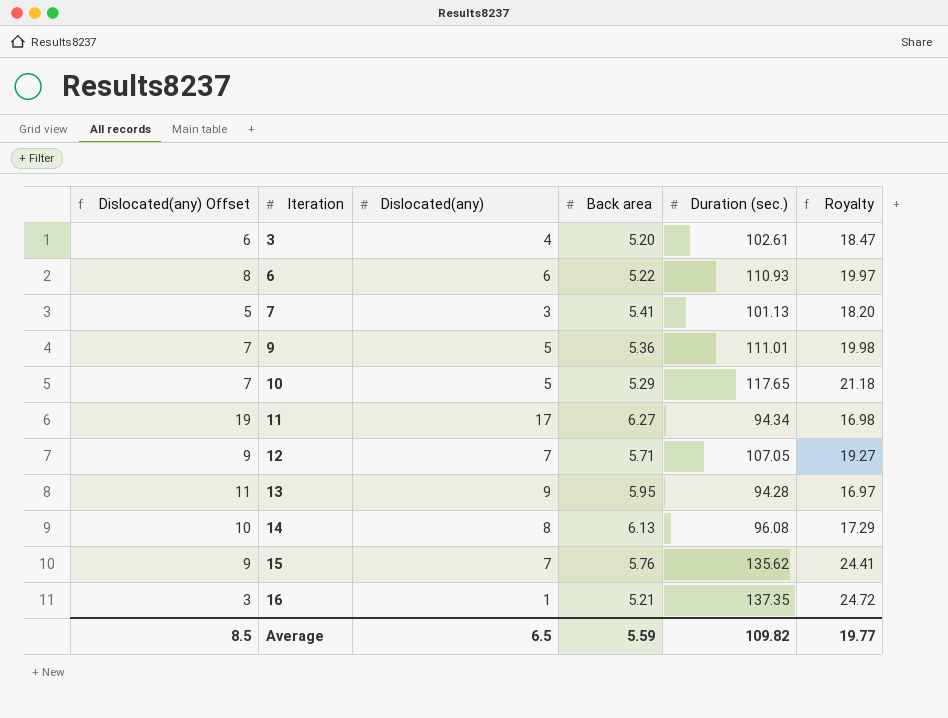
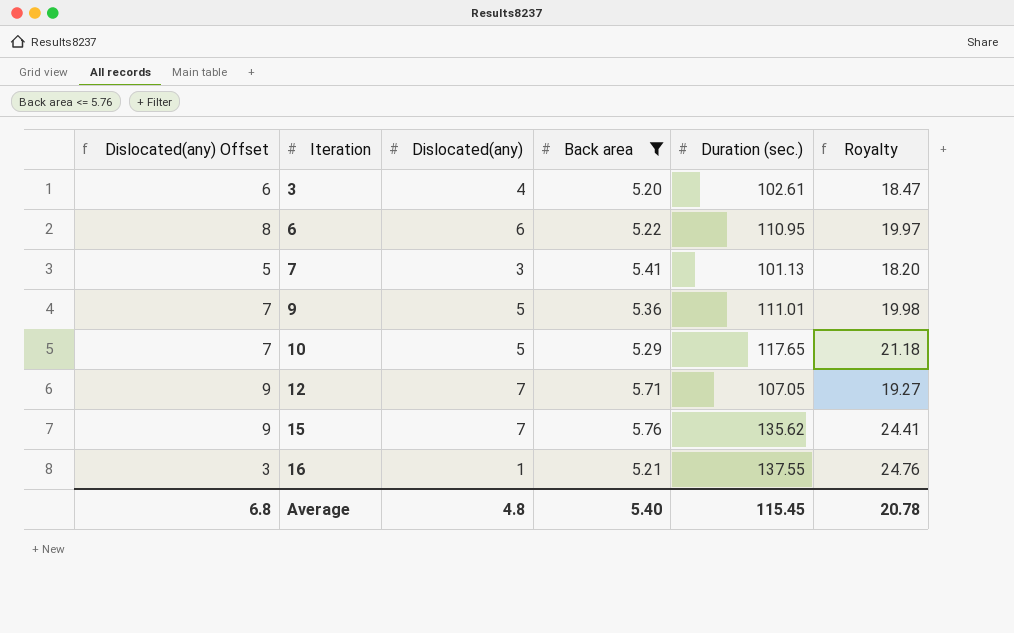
filter: none -> Back area <= 5.76
6 | Duration (sec.): 110.93 -> 110.95
16 | Duration (sec.): 137.35 -> 137.55
16 | Royalty: 24.72 -> 24.76
Average | Dislocated(any) Offset: 8.5 -> 6.8
Average | Dislocated(any): 6.5 -> 4.8
Average | Back area: 5.59 -> 5.40
Average | Duration (sec.): 109.82 -> 115.45
Average | Royalty: 19.77 -> 20.78

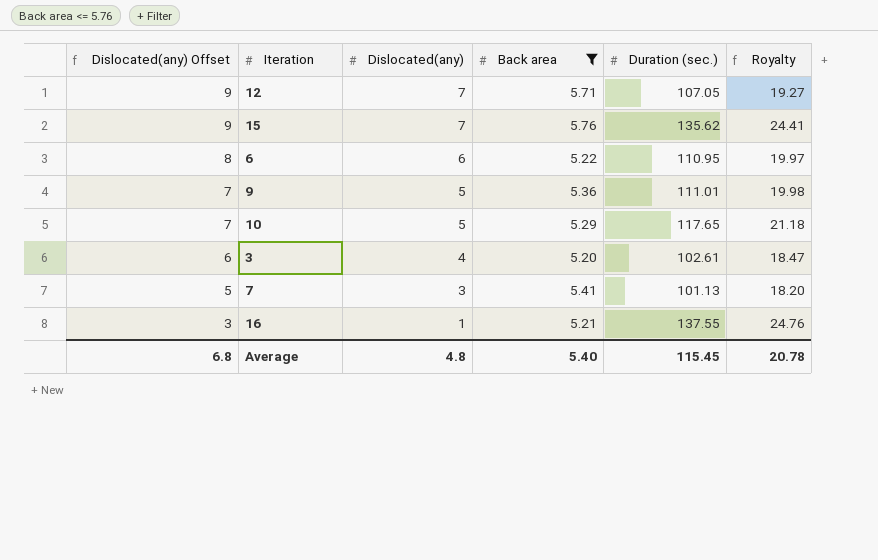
row order: Iteration ascending -> Dislocated(any) Offset descending

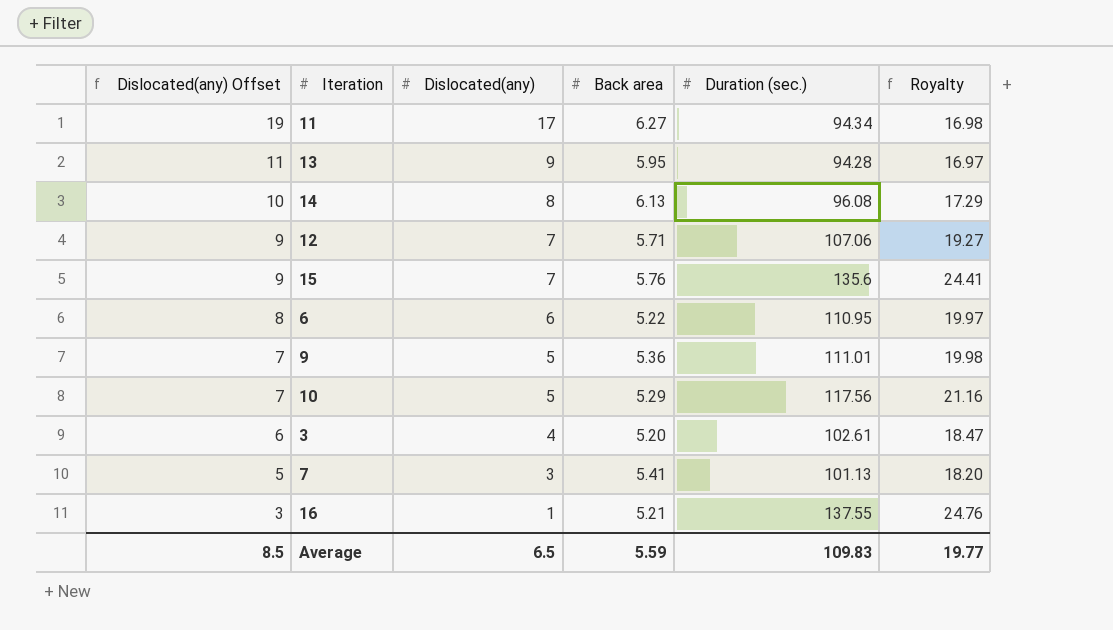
filter: Back area <= 5.76 -> none
12 | Duration (sec.): 107.05 -> 107.06
15 | Duration (sec.): 135.62 -> 135.6
10 | Duration (sec.): 117.65 -> 117.56
10 | Royalty: 21.18 -> 21.16
Average | Dislocated(any) Offset: 6.8 -> 8.5
Average | Dislocated(any): 4.8 -> 6.5
Average | Back area: 5.40 -> 5.59
Average | Duration (sec.): 115.45 -> 109.83
Average | Royalty: 20.78 -> 19.77

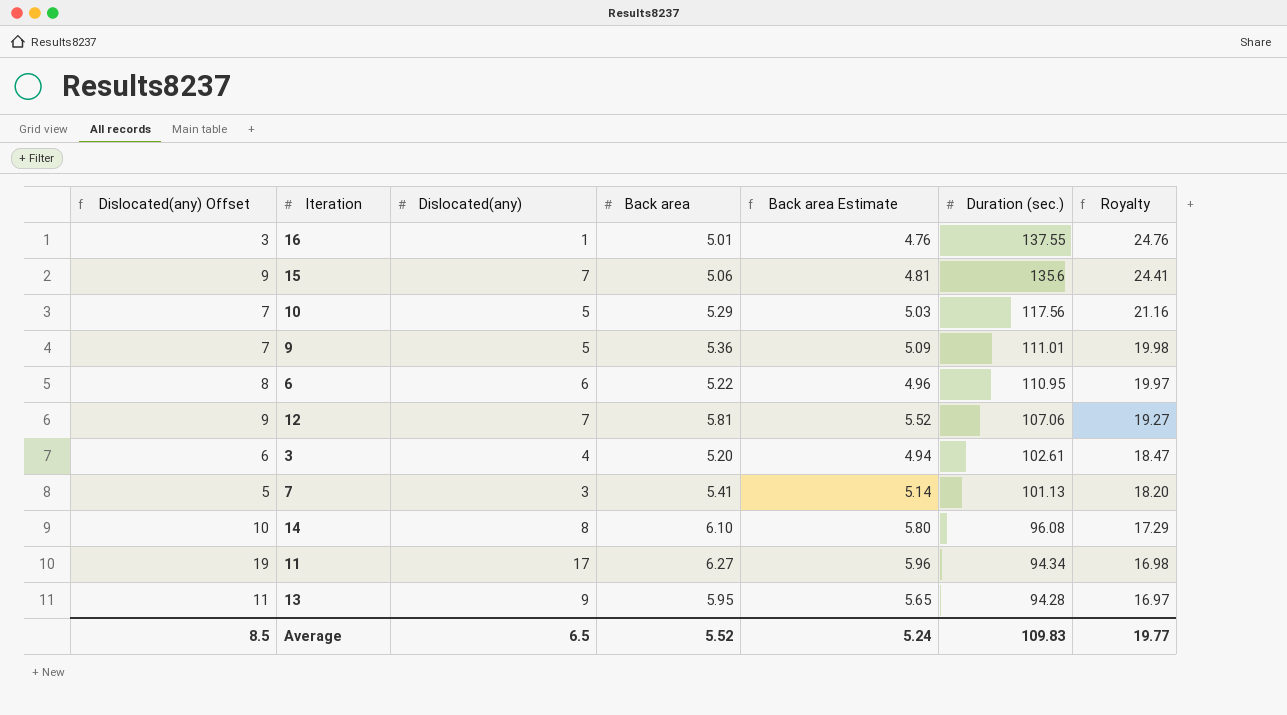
row order: Dislocated(any) Offset descending -> Duration (sec.) descending
column Back area Estimate | formula: none -> [Back area] * 0.95
16 | Back area: 5.21 -> 5.01
15 | Back area: 5.76 -> 5.06
12 | Back area: 5.71 -> 5.81
14 | Back area: 6.13 -> 6.10
Average | Back area: 5.59 -> 5.52

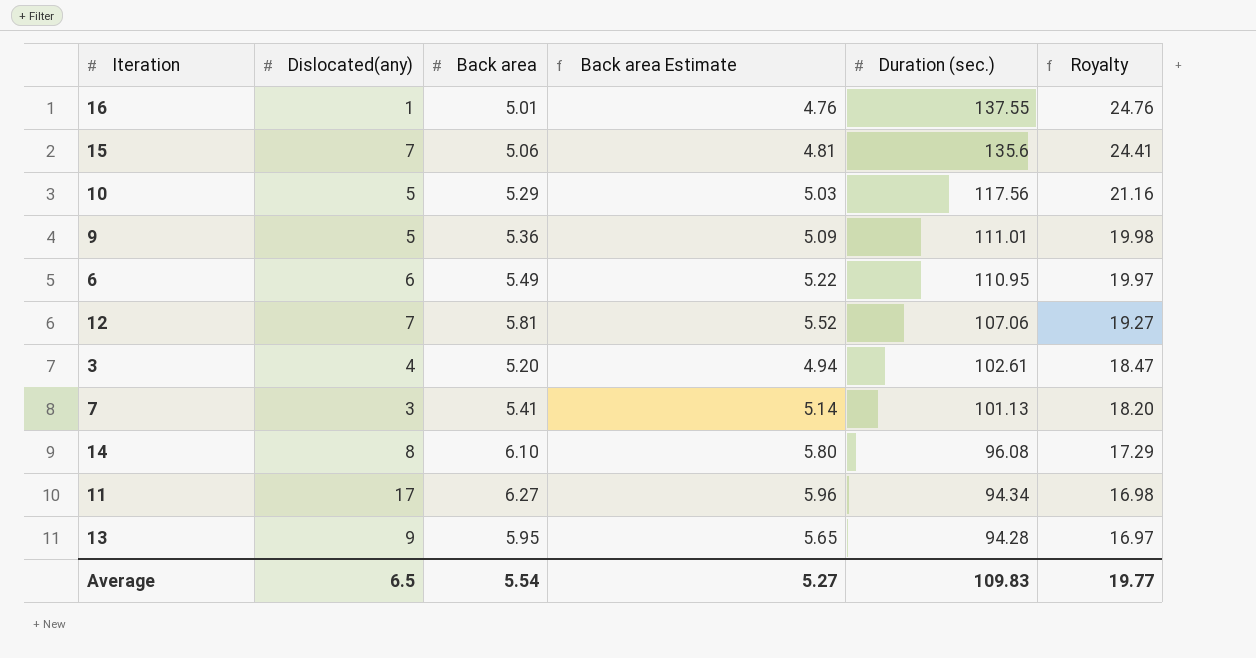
column Dislocated(any) Offset | formula: [Dislocated(any)] + 2 -> none
6 | Back area: 5.22 -> 5.49
6 | Back area Estimate: 4.96 -> 5.22
Average | Back area: 5.52 -> 5.54
Average | Back area Estimate: 5.24 -> 5.27

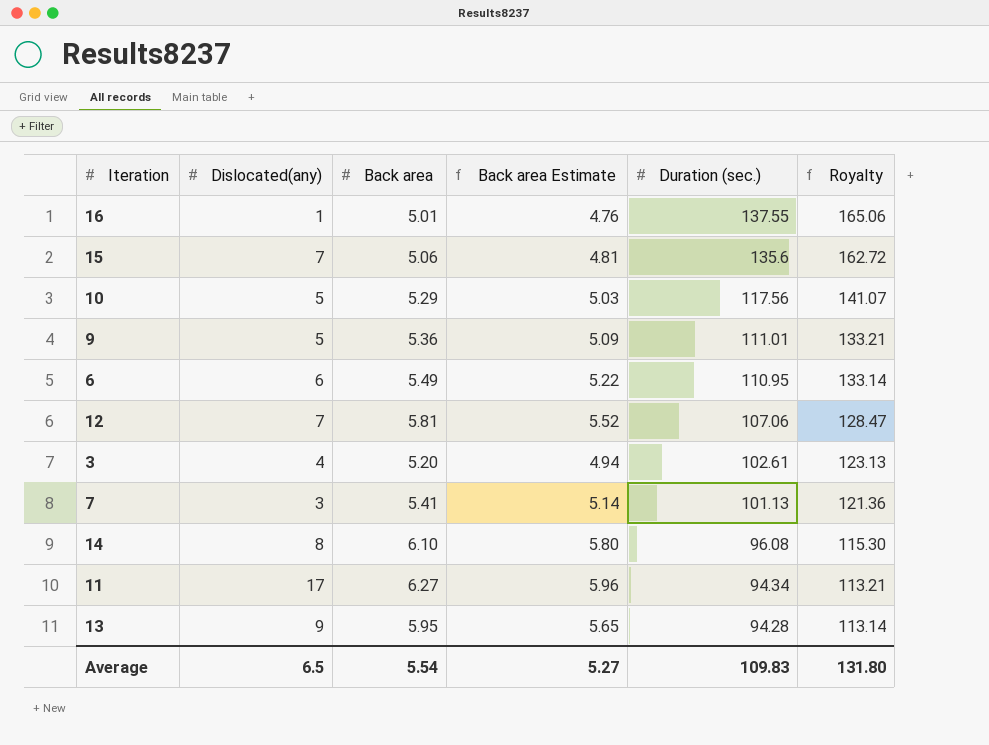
column Royalty | formula: [Duration (sec.)] * 0.18 -> [Duration (sec.)] * 1.2
Average | Royalty: 19.77 -> 131.80

